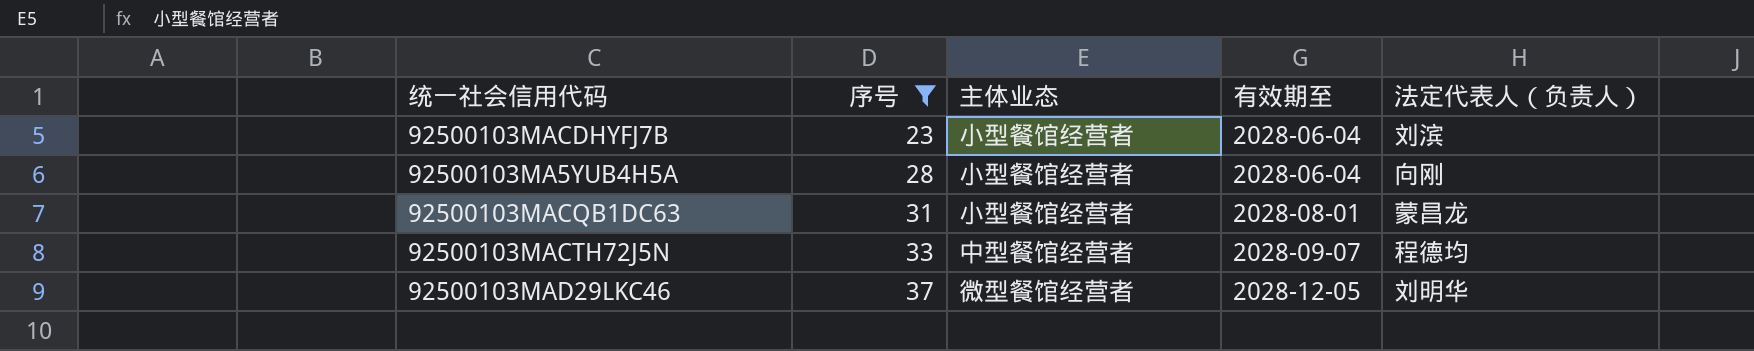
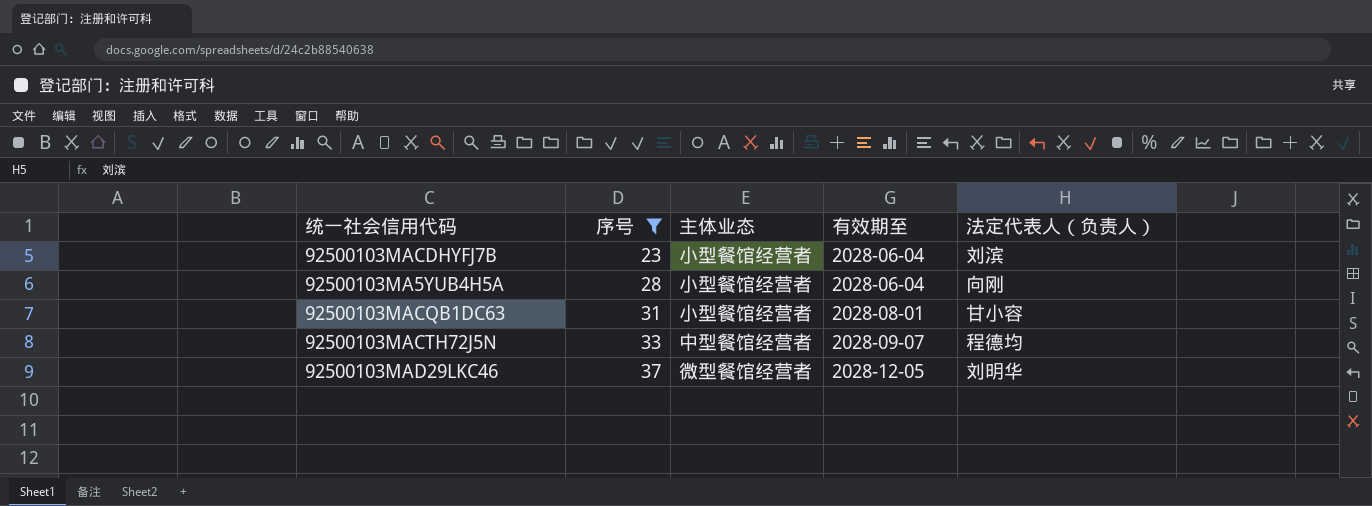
92500103MACQB1DC63 | 法定代表人（负责人）: 蒙昌龙 -> 甘小容

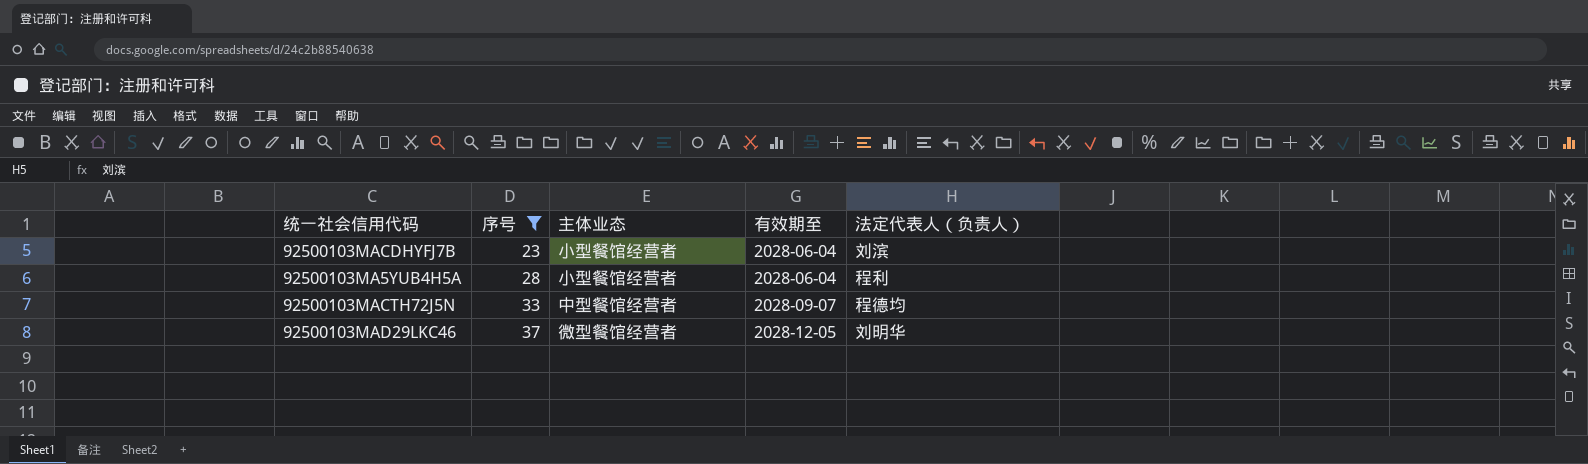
row 92500103MACQB1DC63: 31 | 小型餐馆经营者 | 2028-08-01 | 甘小容 -> none
92500103MA5YUB4H5A | 法定代表人（负责人）: 向刚 -> 程利

